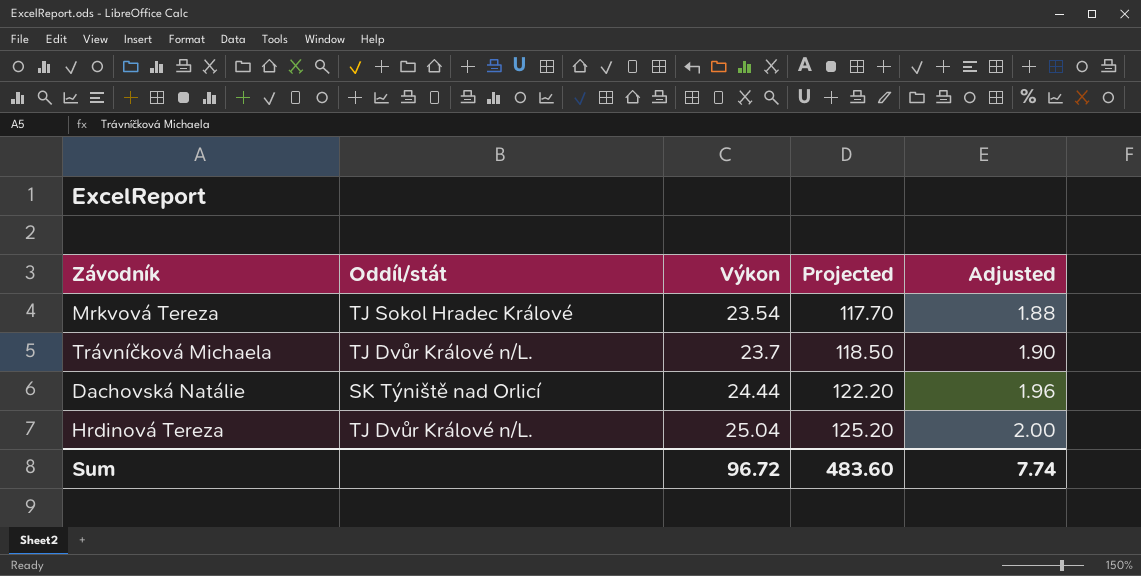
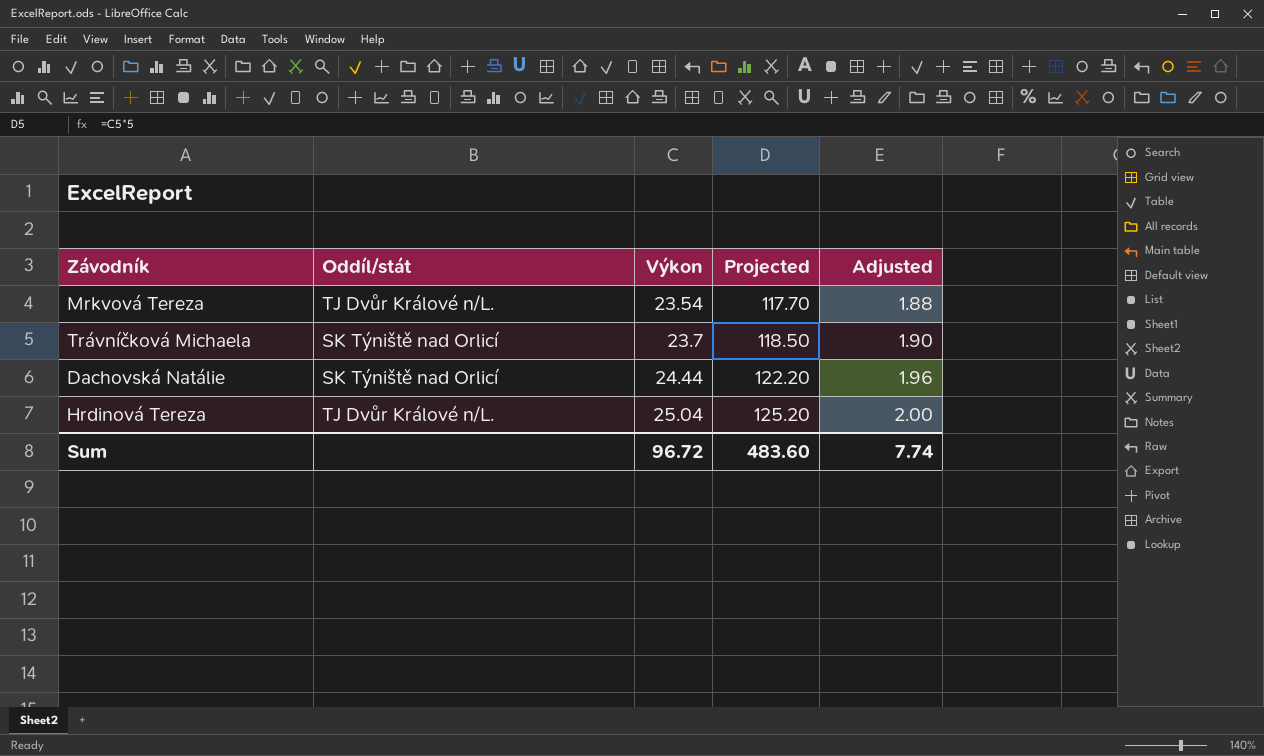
Mrkvová Tereza | Oddíl/stát: TJ Sokol Hradec Králové -> TJ Dvůr Králové n/L.
Trávníčková Michaela | Oddíl/stát: TJ Dvůr Králové n/L. -> SK Týniště nad Orlicí

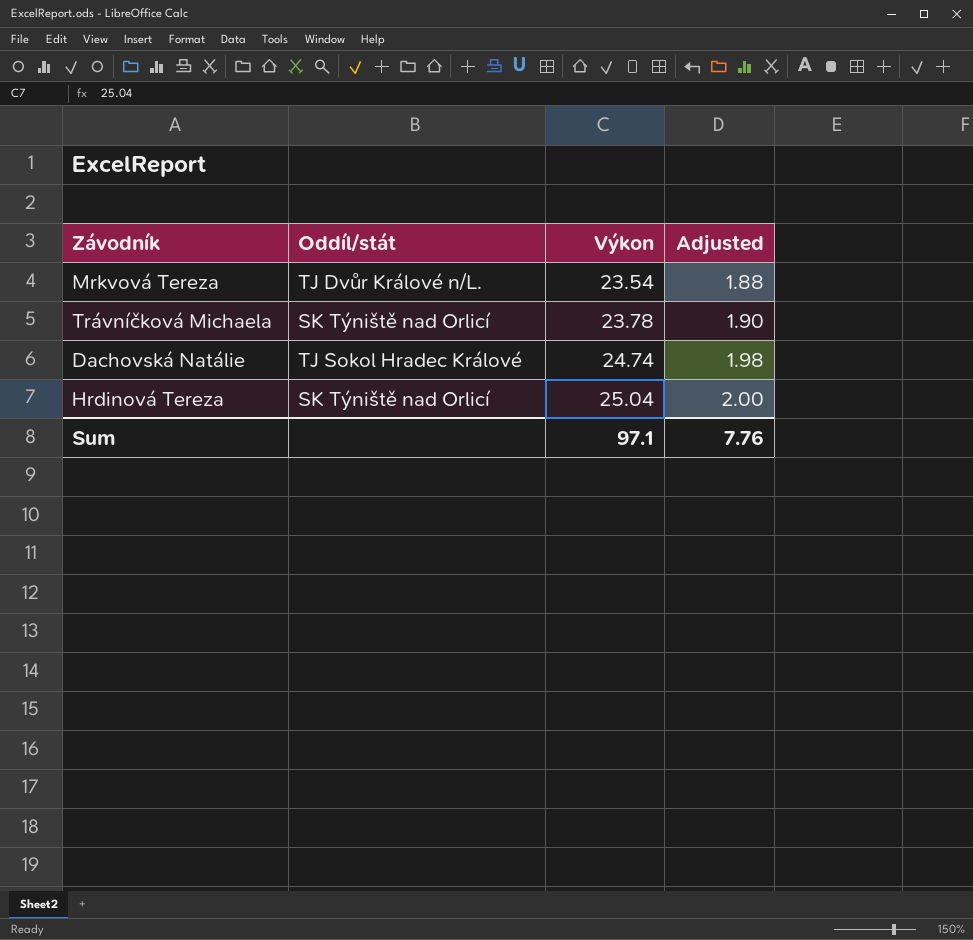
column Projected | formula: [Výkon] * 5 -> none
Trávníčková Michaela | Výkon: 23.7 -> 23.78
Dachovská Natálie | Oddíl/stát: SK Týniště nad Orlicí -> TJ Sokol Hradec Králové
Dachovská Natálie | Výkon: 24.44 -> 24.74
Dachovská Natálie | Adjusted: 1.96 -> 1.98
Hrdinová Tereza | Oddíl/stát: TJ Dvůr Králové n/L. -> SK Týniště nad Orlicí
Sum | Výkon: 96.72 -> 97.1
Sum | Adjusted: 7.74 -> 7.76

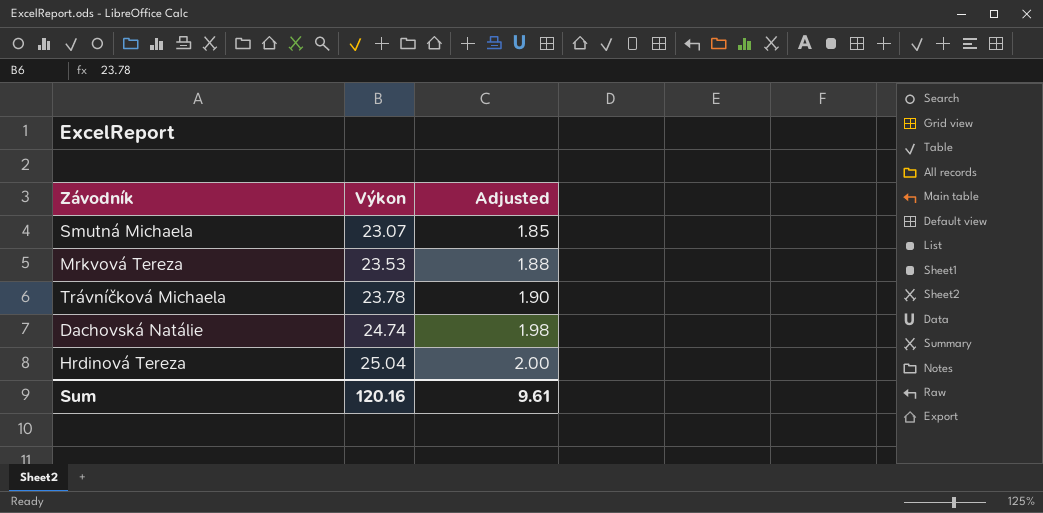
column Oddíl/stát | position: 2 -> none
row Smutná Michaela: none -> 23.07 | 1.85
Mrkvová Tereza | Výkon: 23.54 -> 23.53
Sum | Výkon: 97.1 -> 120.16
Sum | Adjusted: 7.76 -> 9.61

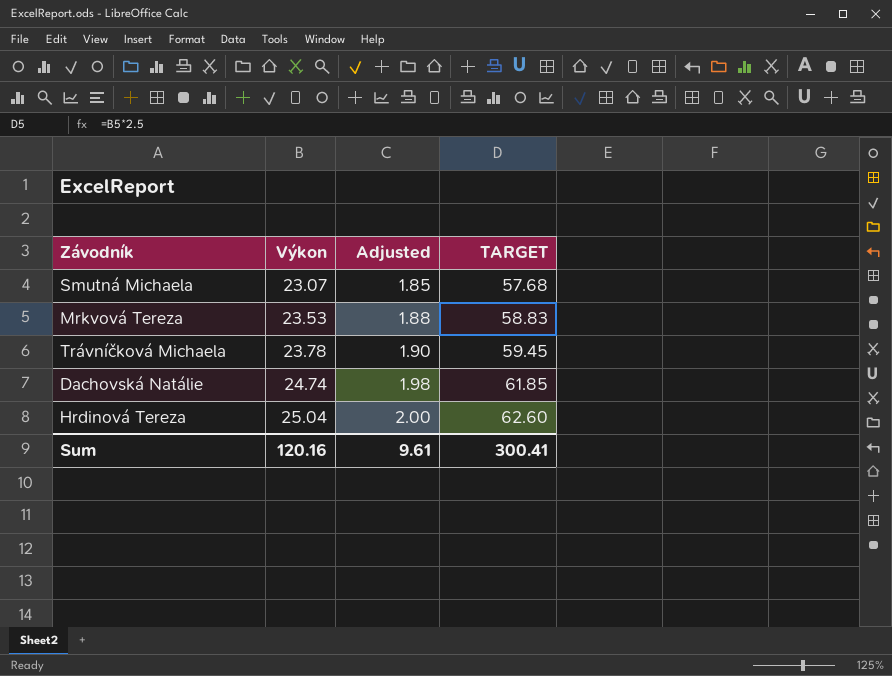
column TARGET | formula: none -> [Výkon] * 2.5

